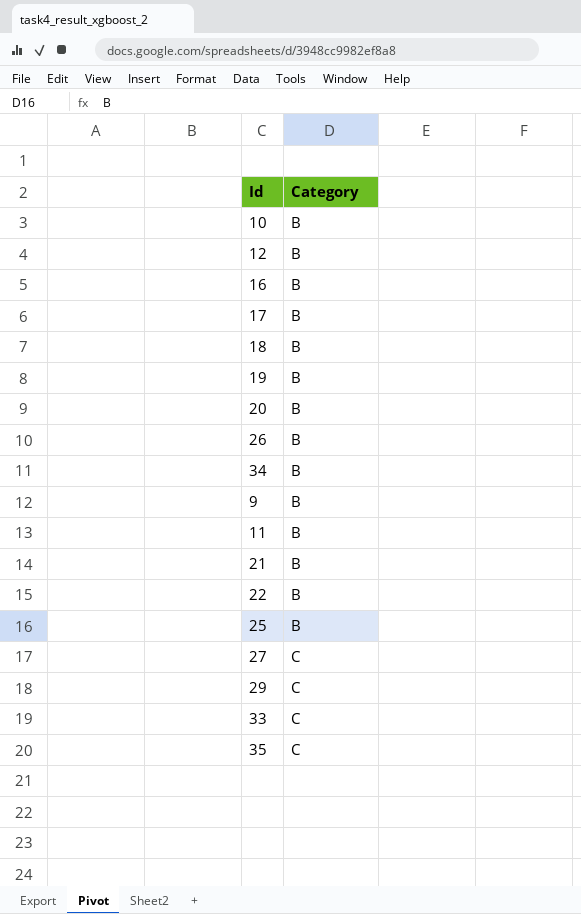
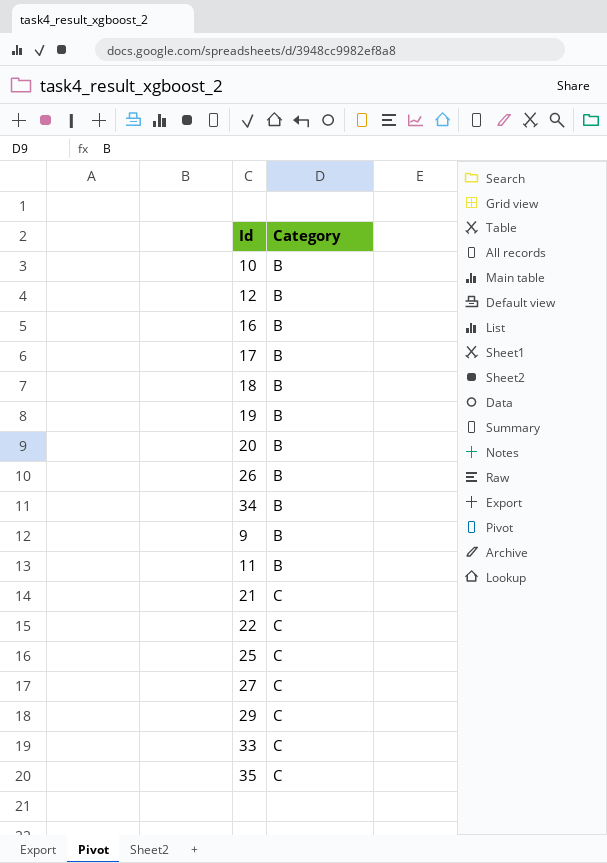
21 | Category: B -> C
22 | Category: B -> C
25 | Category: B -> C

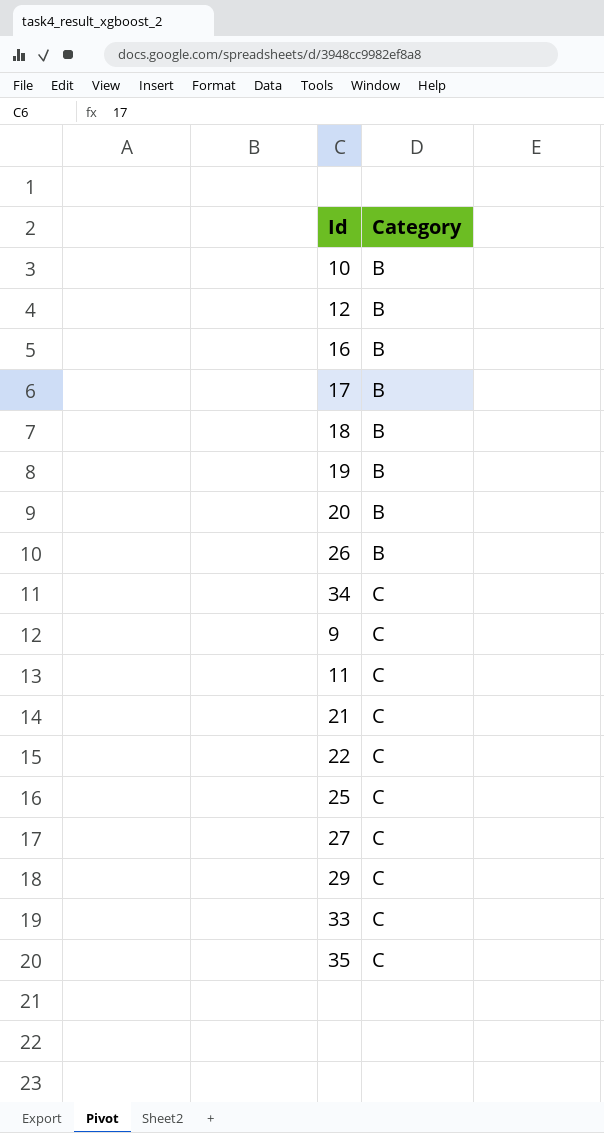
34 | Category: B -> C
9 | Category: B -> C
11 | Category: B -> C

